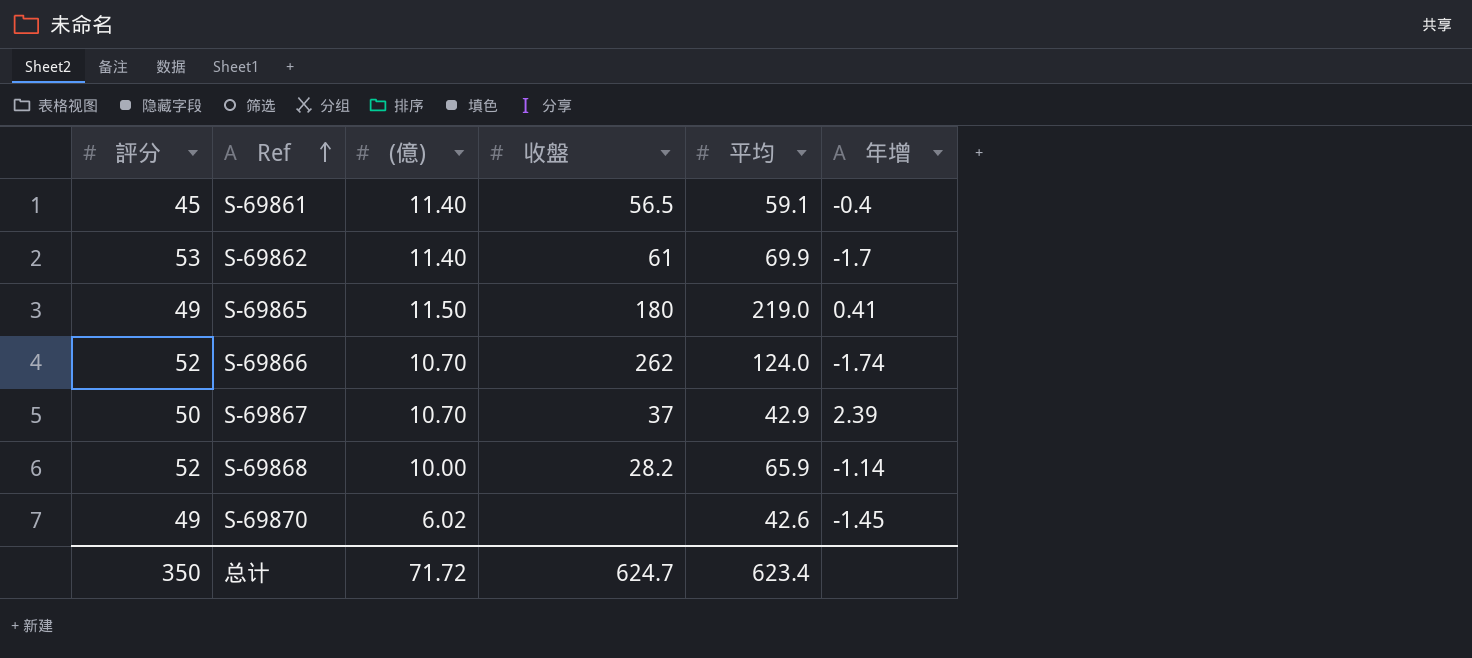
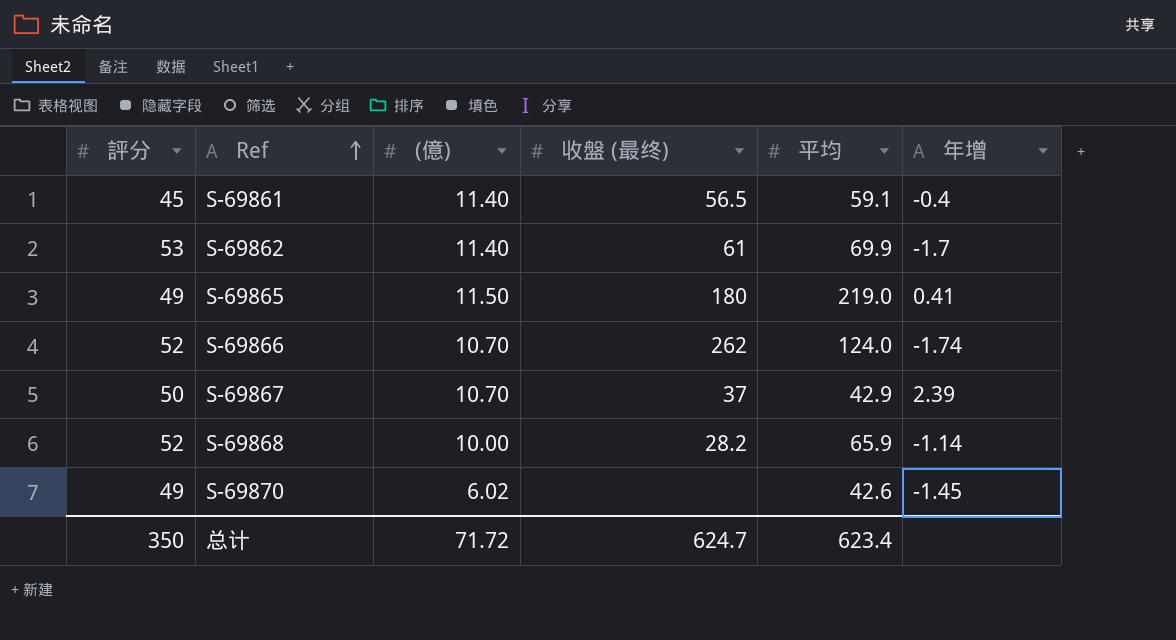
column name: 收盤 -> 收盤 (最终)

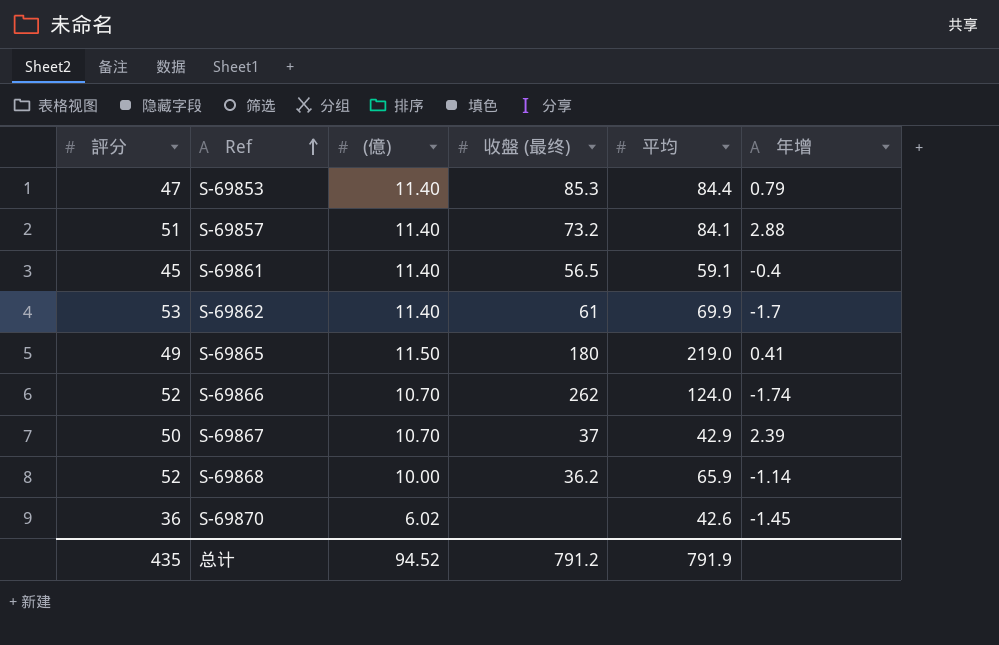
row S-69853: none -> 47 | 11.40 | 85.3 | 84.4 | 0.79
row S-69857: none -> 51 | 11.40 | 73.2 | 84.1 | 2.88
S-69868 | 收盤 (最终): 28.2 -> 36.2
S-69870 | 評分: 49 -> 36
总计 | 評分: 350 -> 435
总计 | (億): 71.72 -> 94.52
总计 | 收盤 (最终): 624.7 -> 791.2
总计 | 平均: 623.4 -> 791.9

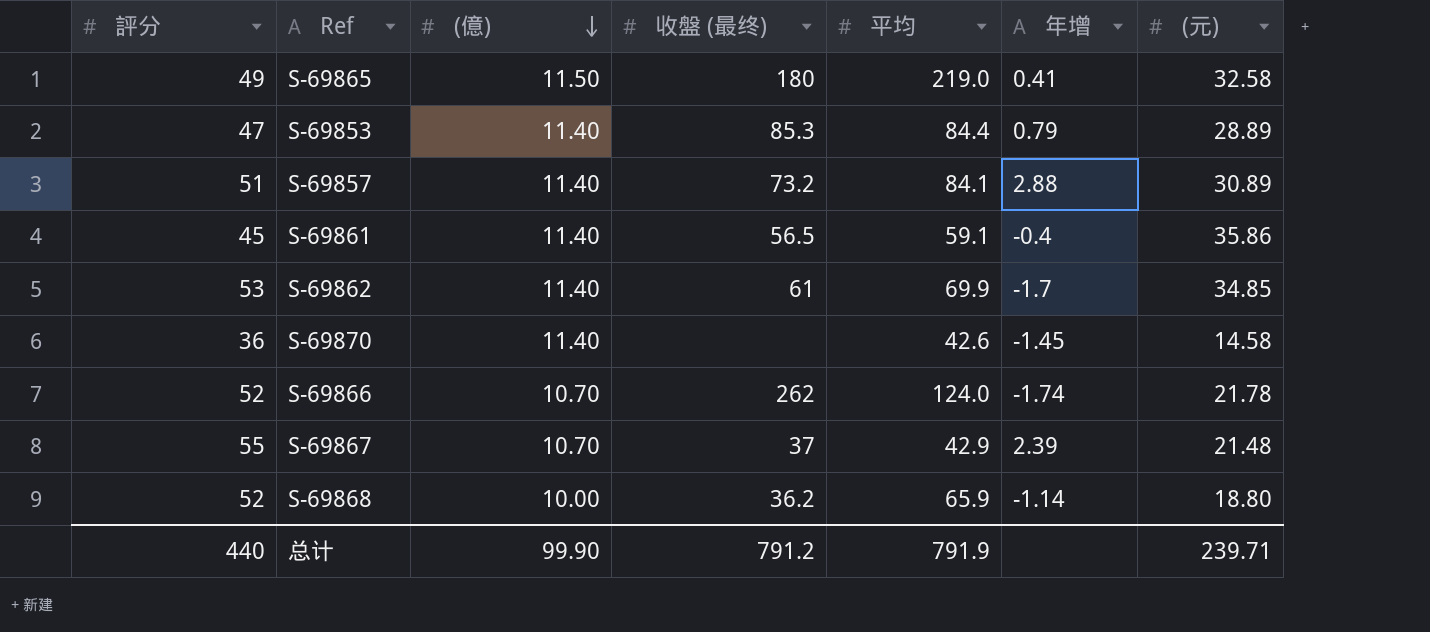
row order: Ref ascending -> (億) descending
column (元) | position: none -> 7
S-69870 | (億): 6.02 -> 11.40
S-69867 | 評分: 50 -> 55
总计 | 評分: 435 -> 440
总计 | (億): 94.52 -> 99.90

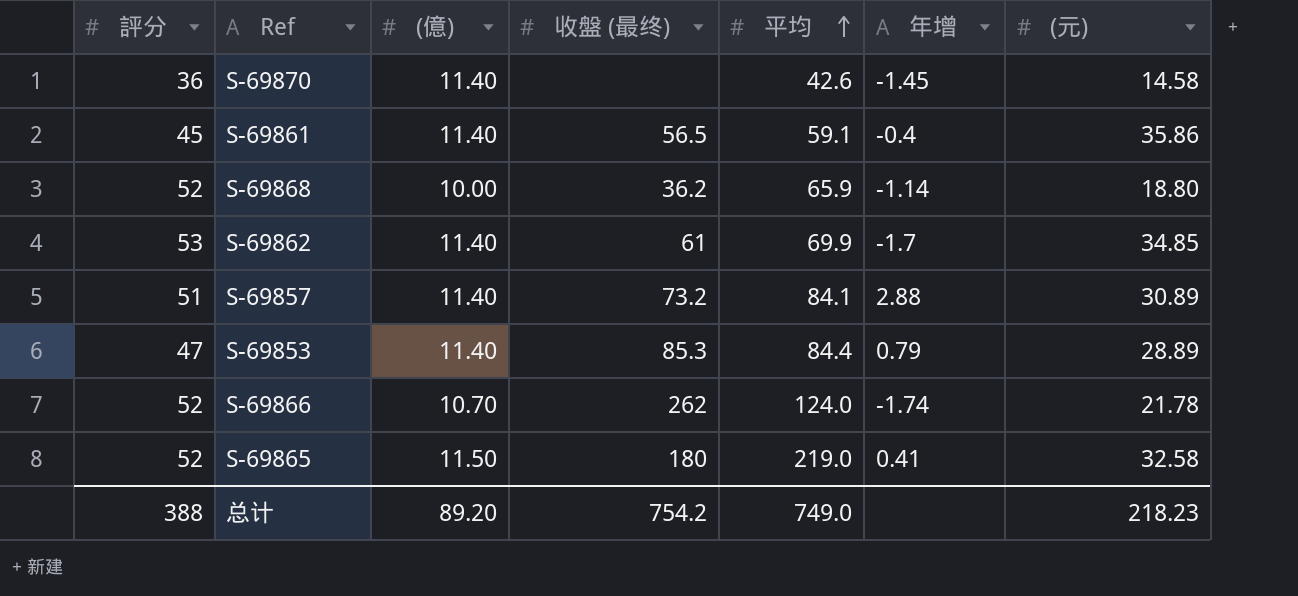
row order: (億) descending -> 平均 ascending
row S-69867: 55 | 10.70 | 37 | 42.9 | 2.39 | 21.48 -> none
S-69865 | 評分: 49 -> 52
总计 | 評分: 440 -> 388
总计 | (億): 99.90 -> 89.20
总计 | 收盤 (最终): 791.2 -> 754.2
总计 | 平均: 791.9 -> 749.0
总计 | (元): 239.71 -> 218.23

